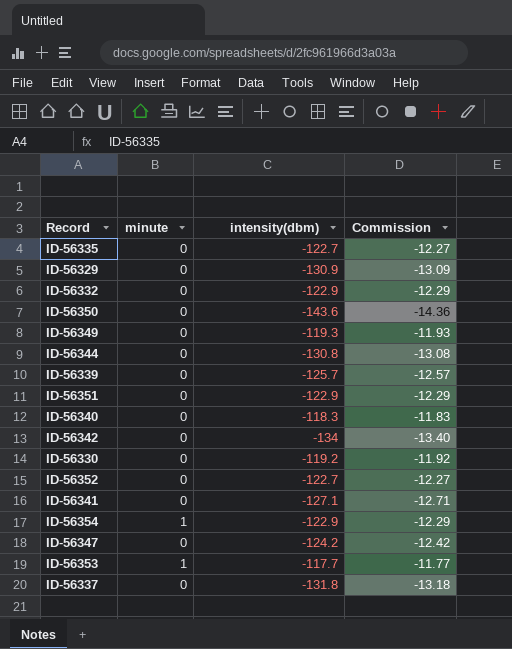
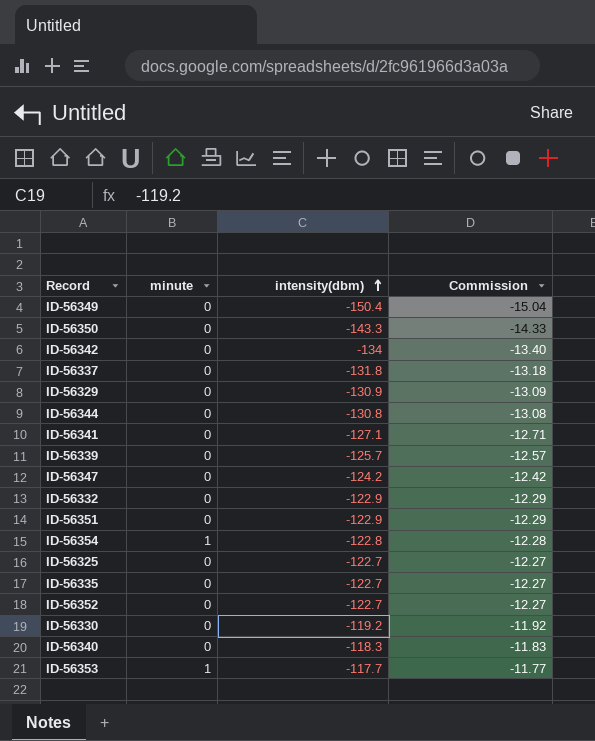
row order: none -> intensity(dbm) ascending
ID-56349 | intensity(dbm): -119.3 -> -150.4
ID-56349 | Commission: -11.93 -> -15.04
ID-56350 | intensity(dbm): -143.6 -> -143.3
ID-56350 | Commission: -14.36 -> -14.33
ID-56354 | intensity(dbm): -122.9 -> -122.8
ID-56354 | Commission: -12.29 -> -12.28
row ID-56325: none -> 0 | -122.7 | -12.27

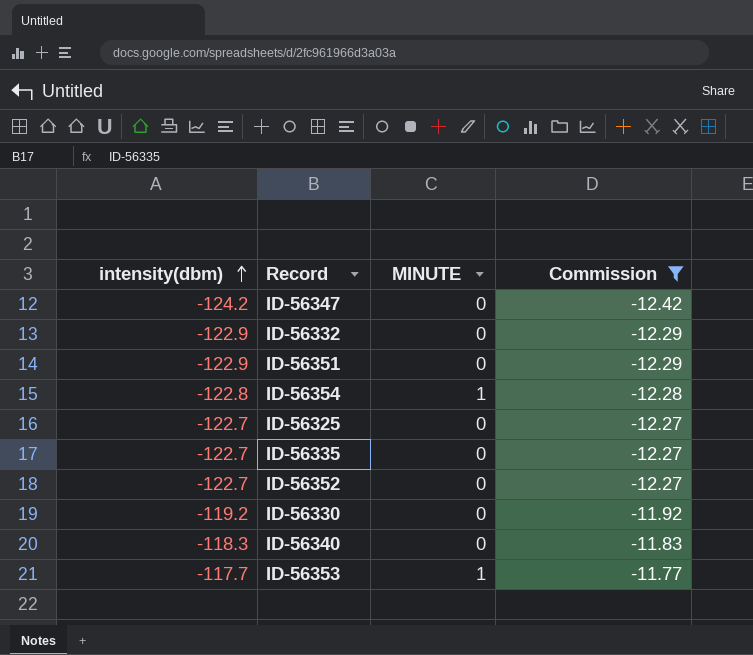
filter: none -> Commission >= -12.42
column intensity(dbm) | position: 3 -> 1
column name: minute -> MINUTE

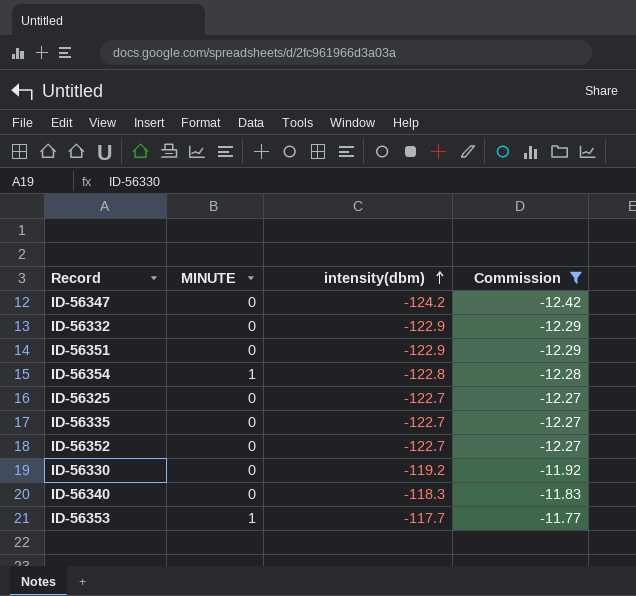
column intensity(dbm) | position: 1 -> 3

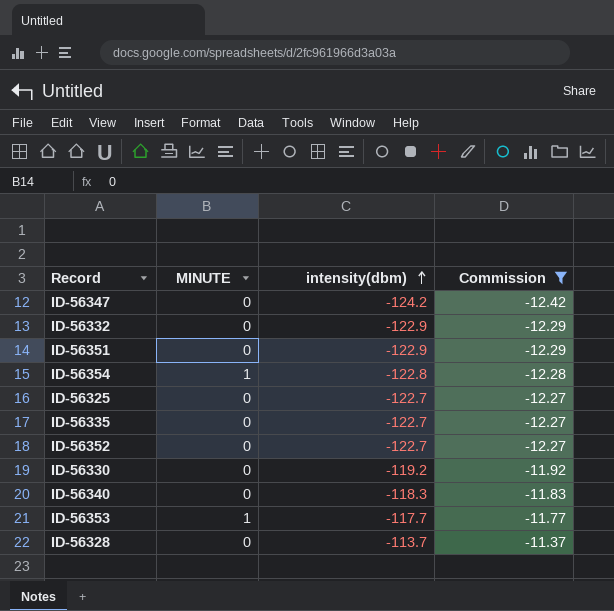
row ID-56328: none -> 0 | -113.7 | -11.37

